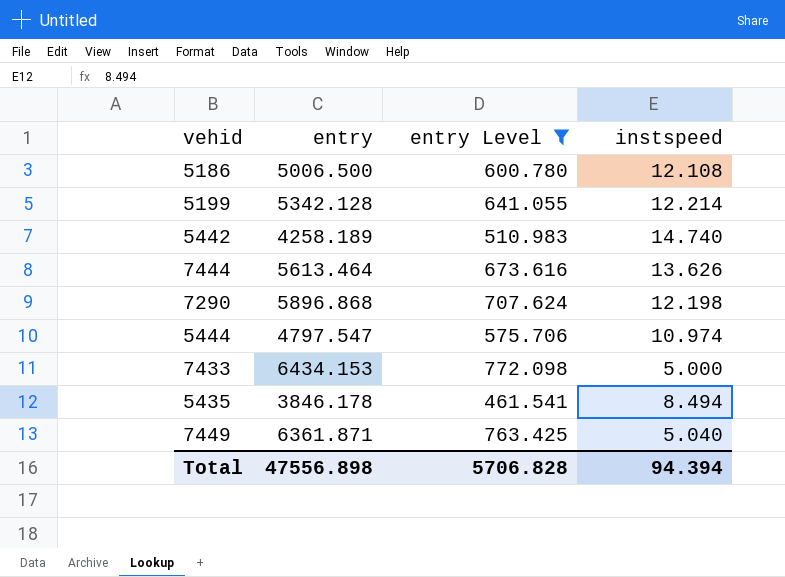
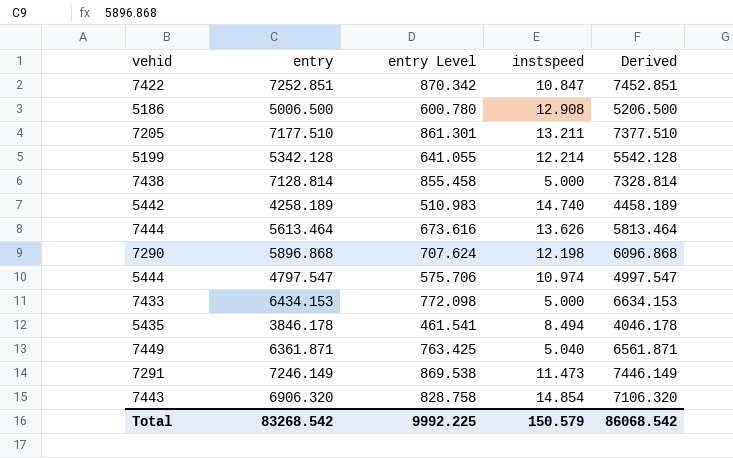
filter: entry Level <= 772.098 -> none
column Derived | formula: none -> [entry] + 200
5186 | instspeed: 12.108 -> 12.908
Total | entry: 47556.898 -> 83268.542
Total | entry Level: 5706.828 -> 9992.225
Total | instspeed: 94.394 -> 150.579

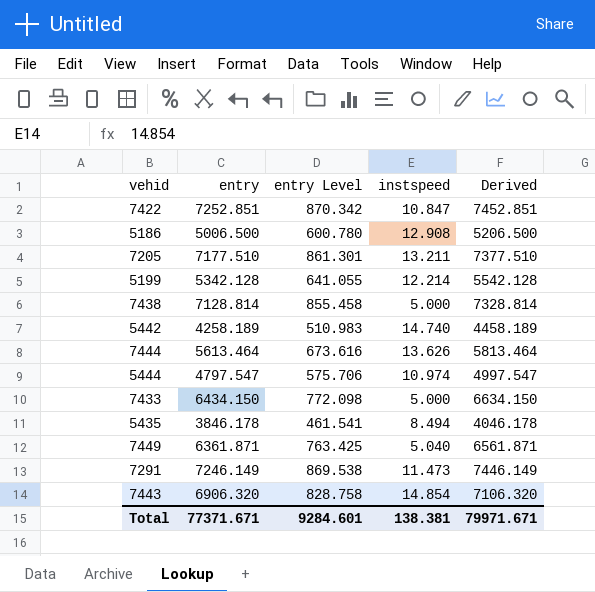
row 7290: 5896.868 | 707.624 | 12.198 | 6096.868 -> none
7433 | entry: 6434.153 -> 6434.150
7433 | Derived: 6634.153 -> 6634.150
Total | entry: 83268.542 -> 77371.671
Total | entry Level: 9992.225 -> 9284.601
Total | instspeed: 150.579 -> 138.381
Total | Derived: 86068.542 -> 79971.671

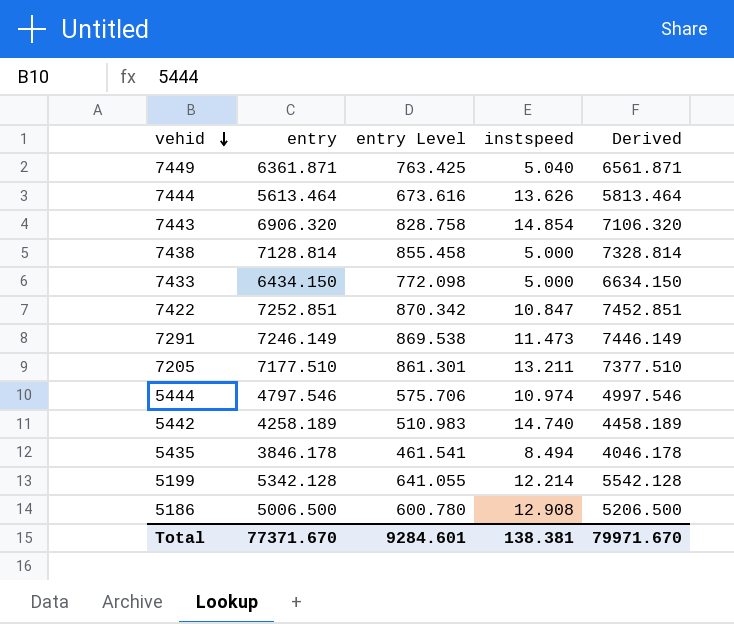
row order: none -> vehid descending
5444 | entry: 4797.547 -> 4797.546
5444 | Derived: 4997.547 -> 4997.546
Total | entry: 77371.671 -> 77371.670
Total | Derived: 79971.671 -> 79971.670

